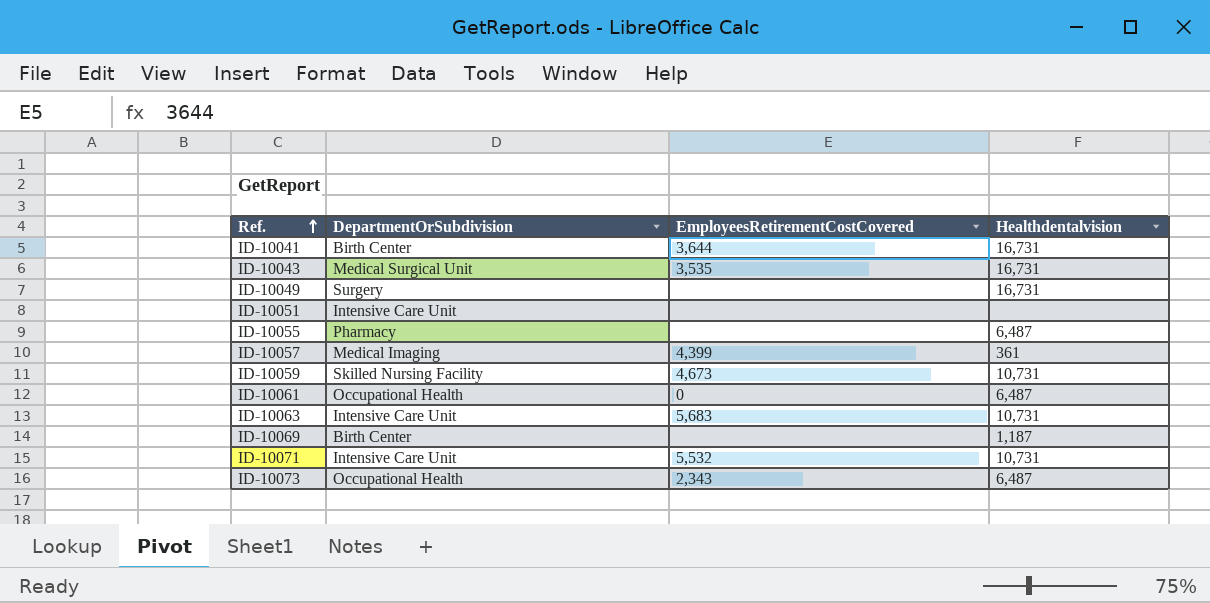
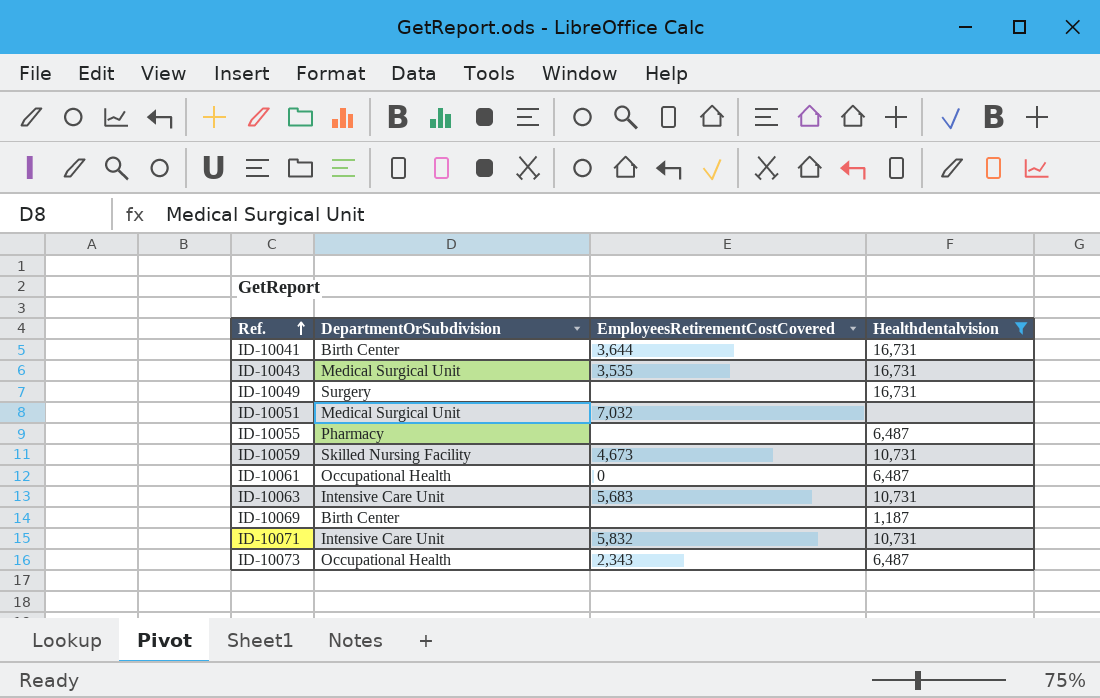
filter: none -> Healthdentalvision != 361
ID-10051 | DepartmentOrSubdivision: Intensive Care Unit -> Medical Surgical Unit
ID-10051 | EmployeesRetirementCostCovered: none -> 7,032
ID-10071 | EmployeesRetirementCostCovered: 5,532 -> 5,832

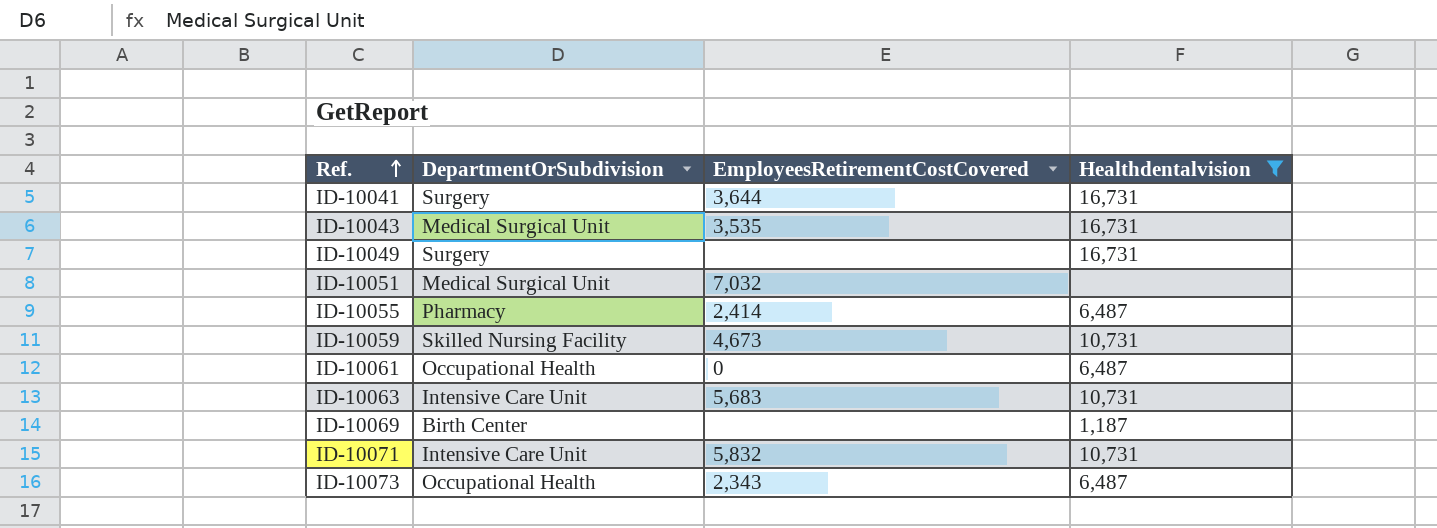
ID-10041 | DepartmentOrSubdivision: Birth Center -> Surgery
ID-10055 | EmployeesRetirementCostCovered: none -> 2,414

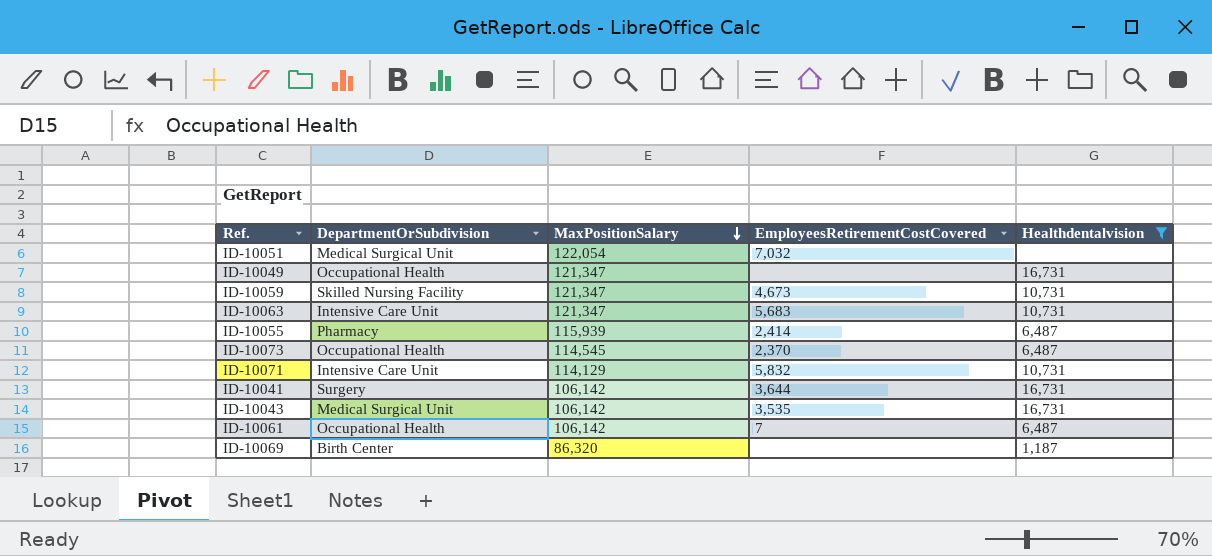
row order: Ref. ascending -> MaxPositionSalary descending
column MaxPositionSalary | position: none -> 3
ID-10049 | DepartmentOrSubdivision: Surgery -> Occupational Health
ID-10073 | EmployeesRetirementCostCovered: 2,343 -> 2,370
ID-10061 | EmployeesRetirementCostCovered: 0 -> 7

